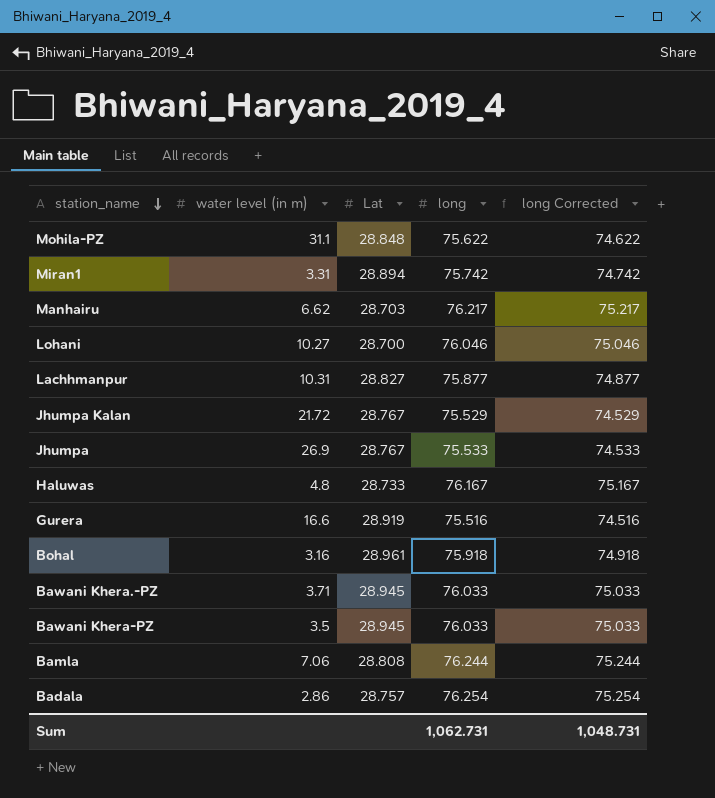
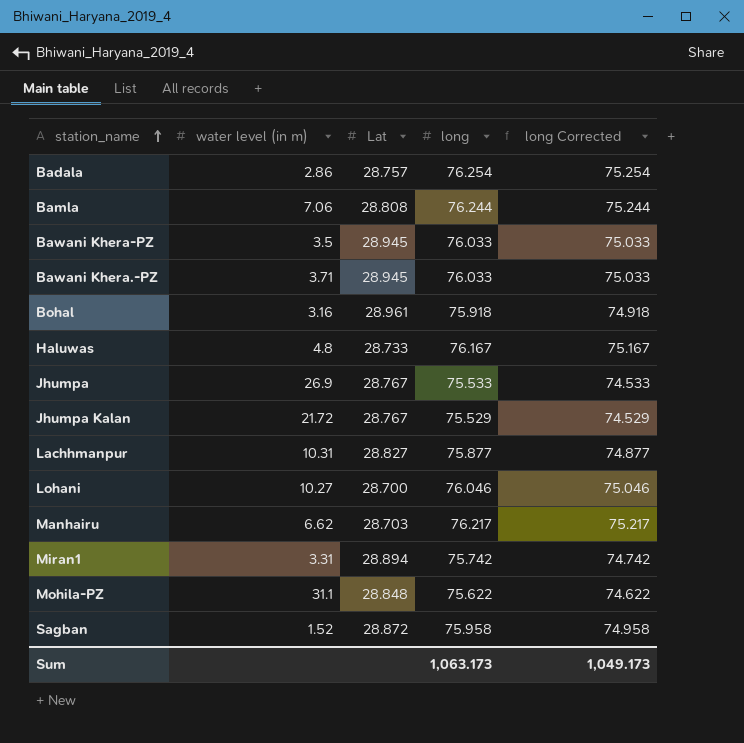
row order: station_name descending -> station_name ascending
row Gurera: 16.6 | 28.919 | 75.516 | 74.516 -> none
row Sagban: none -> 1.52 | 28.872 | 75.958 | 74.958
Sum | long: 1,062.731 -> 1,063.173
Sum | long Corrected: 1,048.731 -> 1,049.173

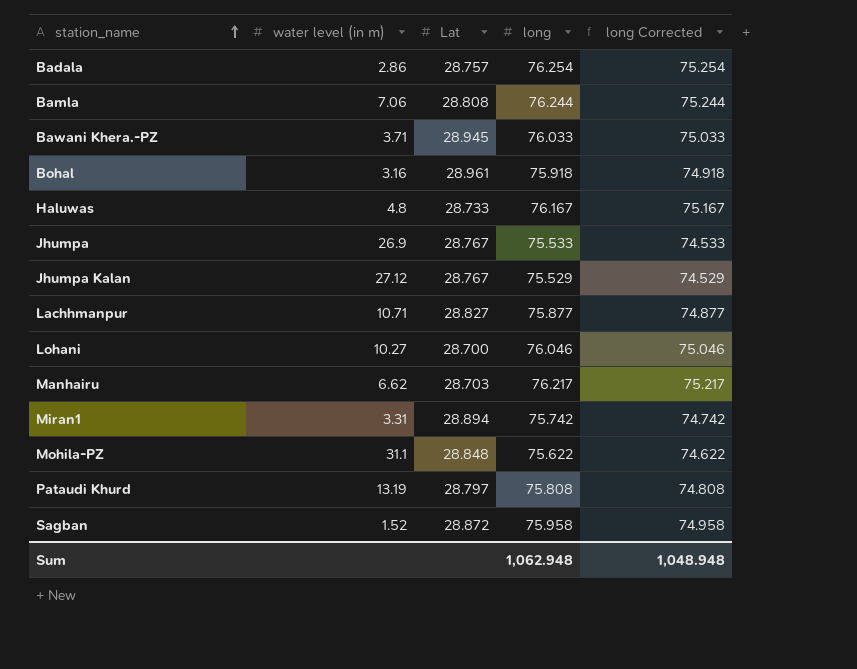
row Bawani Khera-PZ: 3.5 | 28.945 | 76.033 | 75.033 -> none
Jhumpa Kalan | water level (in m): 21.72 -> 27.12
Lachhmanpur | water level (in m): 10.31 -> 10.71
row Pataudi Khurd: none -> 13.19 | 28.797 | 75.808 | 74.808
Sum | long: 1,063.173 -> 1,062.948
Sum | long Corrected: 1,049.173 -> 1,048.948

